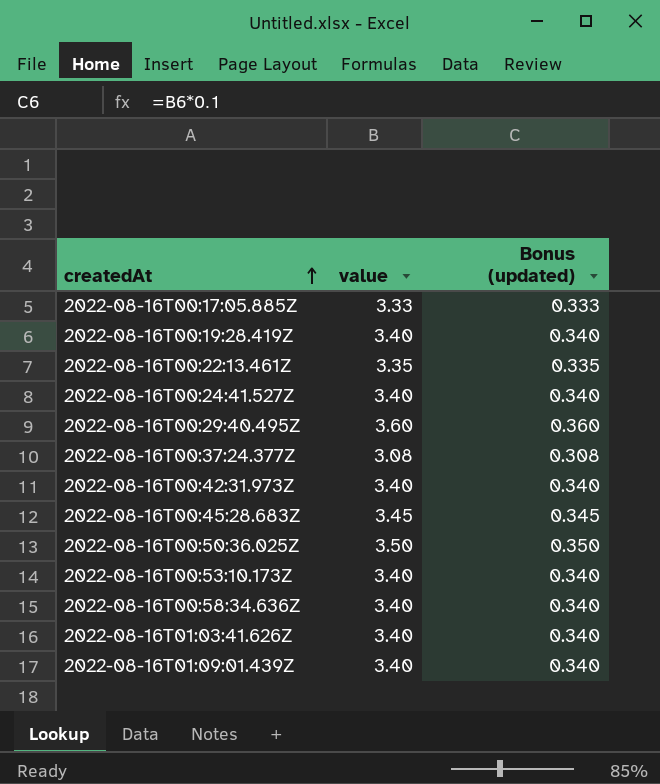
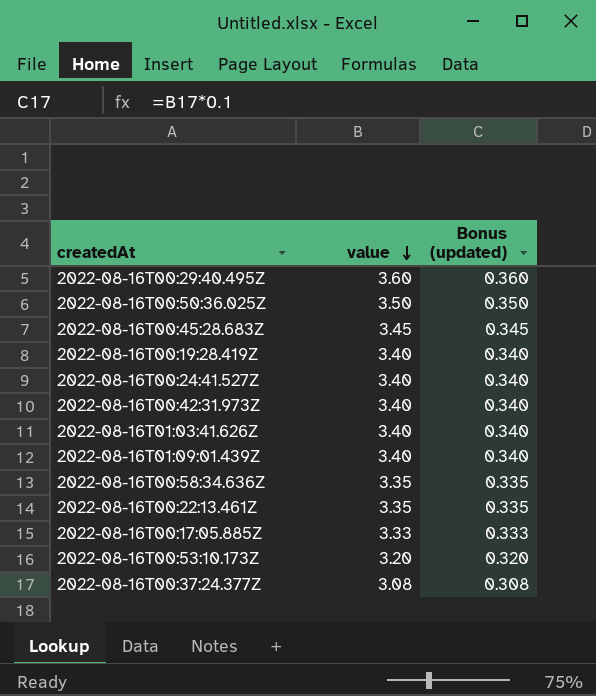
row order: createdAt ascending -> value descending
2022-08-16T00:58:34.636Z | value: 3.40 -> 3.35
2022-08-16T00:58:34.636Z | Bonus (updated): 0.340 -> 0.335
2022-08-16T00:53:10.173Z | value: 3.40 -> 3.20
2022-08-16T00:53:10.173Z | Bonus (updated): 0.340 -> 0.320

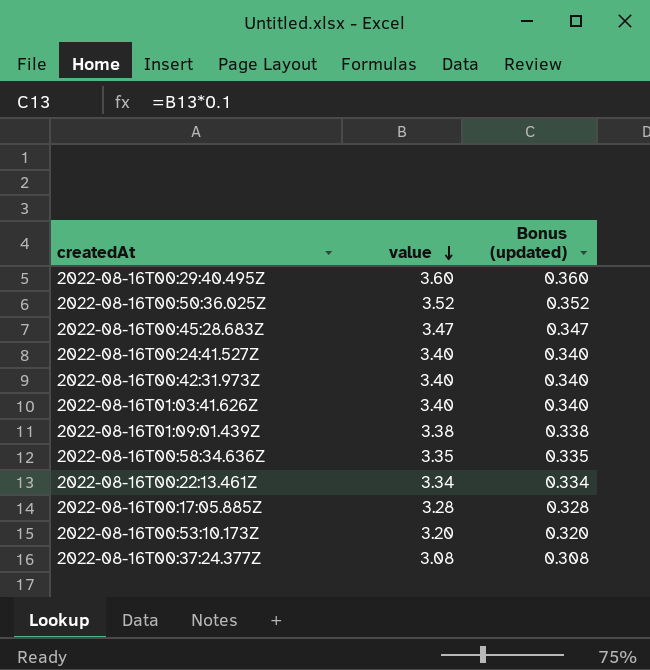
row 2022-08-16T00:19:28.419Z: 3.40 | 0.340 -> none
2022-08-16T00:50:36.025Z | value: 3.50 -> 3.52
2022-08-16T00:50:36.025Z | Bonus (updated): 0.350 -> 0.352
2022-08-16T00:45:28.683Z | value: 3.45 -> 3.47
2022-08-16T00:45:28.683Z | Bonus (updated): 0.345 -> 0.347
2022-08-16T01:09:01.439Z | value: 3.40 -> 3.38
2022-08-16T01:09:01.439Z | Bonus (updated): 0.340 -> 0.338
2022-08-16T00:22:13.461Z | value: 3.35 -> 3.34
2022-08-16T00:22:13.461Z | Bonus (updated): 0.335 -> 0.334
2022-08-16T00:17:05.885Z | value: 3.33 -> 3.28
2022-08-16T00:17:05.885Z | Bonus (updated): 0.333 -> 0.328

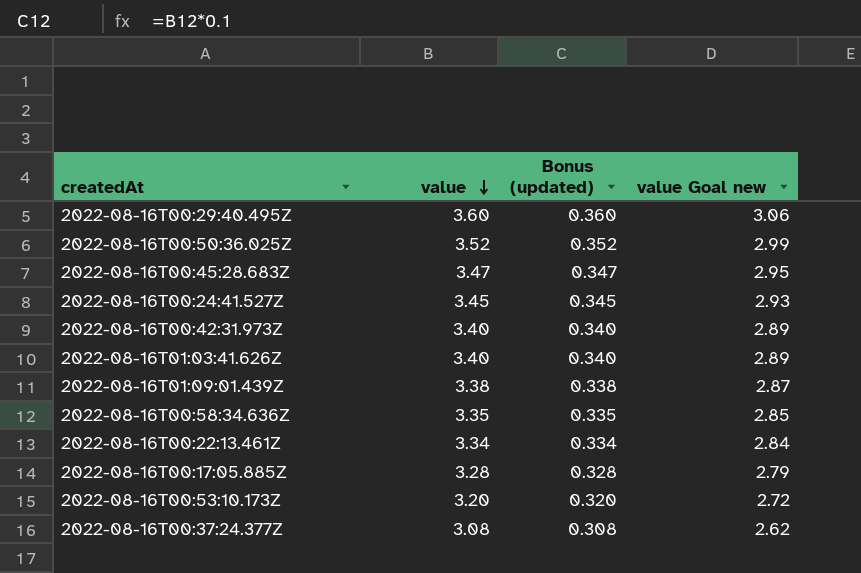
column value Goal new | formula: none -> [value] * 0.85
2022-08-16T00:24:41.527Z | value: 3.40 -> 3.45
2022-08-16T00:24:41.527Z | Bonus (updated): 0.340 -> 0.345

